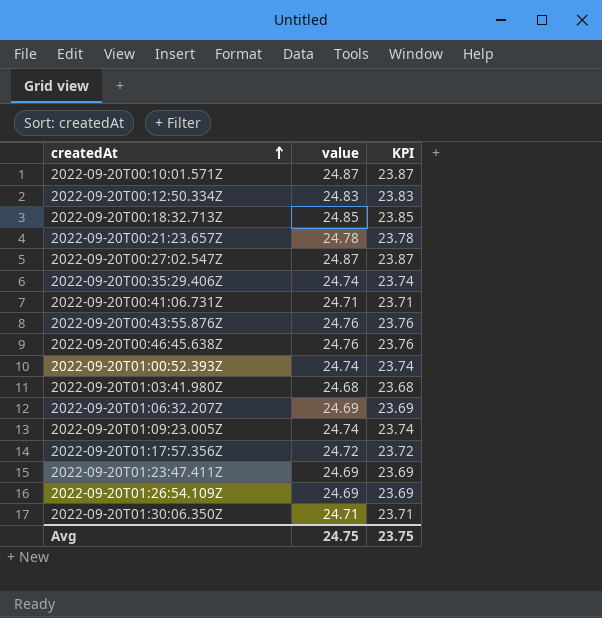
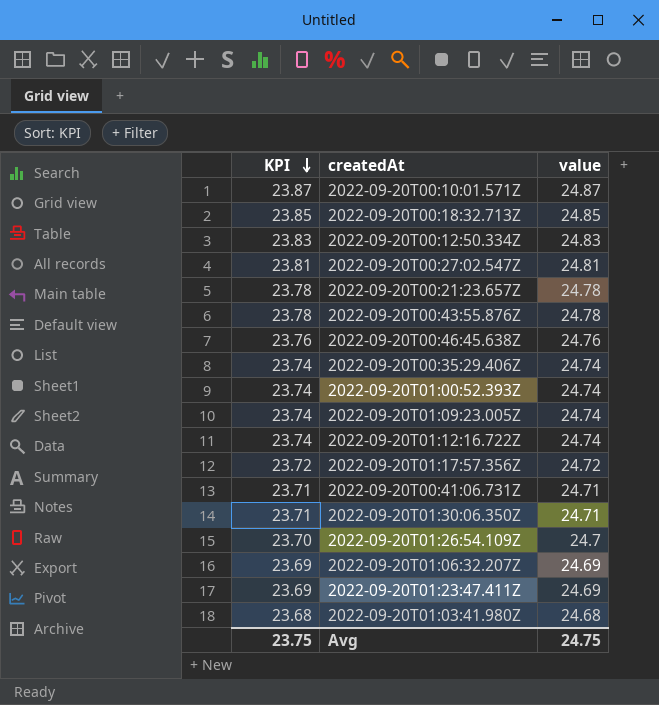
row order: createdAt ascending -> KPI descending
column KPI | position: 3 -> 1
2022-09-20T00:27:02.547Z | KPI: 23.87 -> 23.81
2022-09-20T00:27:02.547Z | value: 24.87 -> 24.81
2022-09-20T00:43:55.876Z | KPI: 23.76 -> 23.78
2022-09-20T00:43:55.876Z | value: 24.76 -> 24.78
row 2022-09-20T01:12:16.722Z: none -> 23.74 | 24.74
2022-09-20T01:26:54.109Z | KPI: 23.69 -> 23.70
2022-09-20T01:26:54.109Z | value: 24.69 -> 24.7

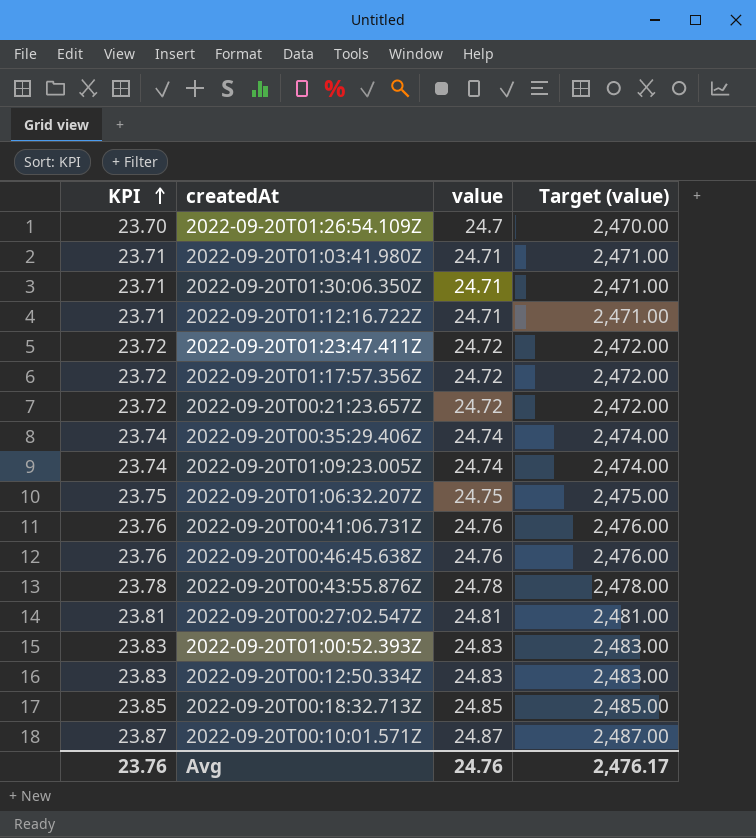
row order: KPI descending -> KPI ascending
column Target (value) | formula: none -> [value] * 100
2022-09-20T01:03:41.980Z | KPI: 23.68 -> 23.71
2022-09-20T01:03:41.980Z | value: 24.68 -> 24.71
2022-09-20T01:12:16.722Z | KPI: 23.74 -> 23.71
2022-09-20T01:12:16.722Z | value: 24.74 -> 24.71
2022-09-20T01:23:47.411Z | KPI: 23.69 -> 23.72
2022-09-20T01:23:47.411Z | value: 24.69 -> 24.72
2022-09-20T00:21:23.657Z | KPI: 23.78 -> 23.72
2022-09-20T00:21:23.657Z | value: 24.78 -> 24.72
2022-09-20T01:06:32.207Z | KPI: 23.69 -> 23.75
2022-09-20T01:06:32.207Z | value: 24.69 -> 24.75
2022-09-20T00:41:06.731Z | KPI: 23.71 -> 23.76
2022-09-20T00:41:06.731Z | value: 24.71 -> 24.76
2022-09-20T01:00:52.393Z | KPI: 23.74 -> 23.83
2022-09-20T01:00:52.393Z | value: 24.74 -> 24.83
Avg | KPI: 23.75 -> 23.76
Avg | value: 24.75 -> 24.76

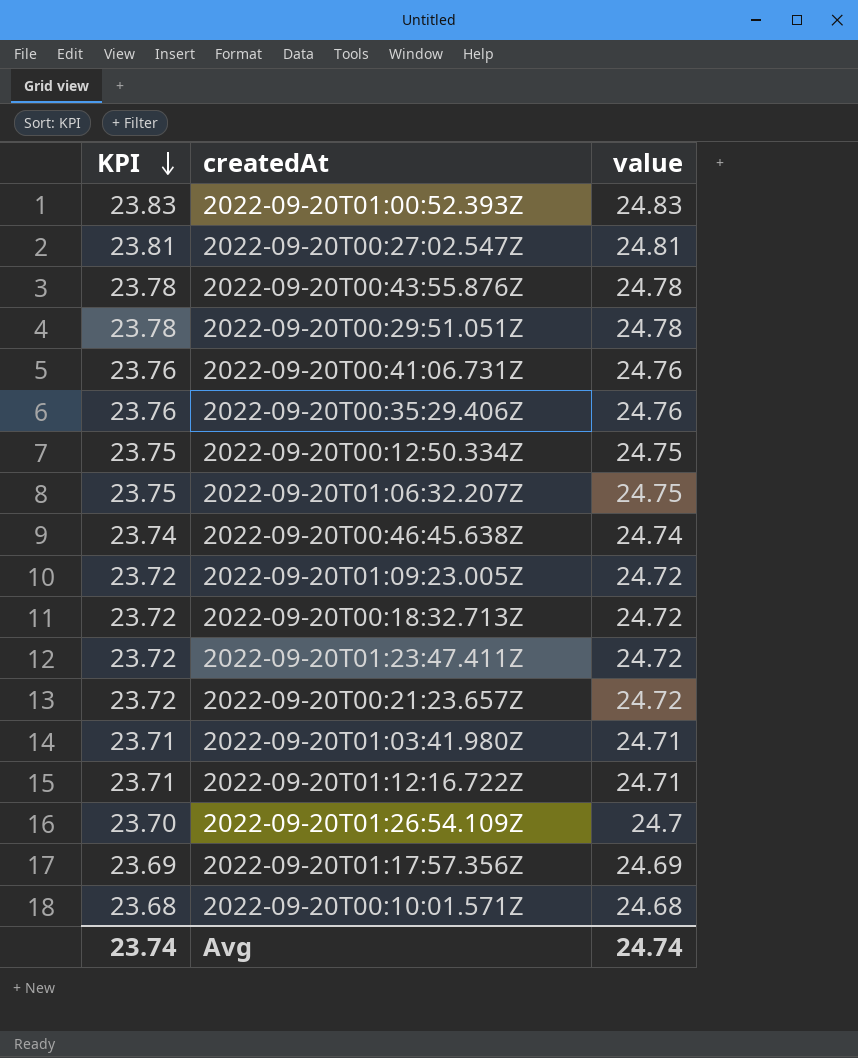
row order: KPI ascending -> KPI descending
column Target (value) | formula: [value] * 100 -> none
row 2022-09-20T01:30:06.350Z: 23.71 | 24.71 | 2,471.00 -> none
row 2022-09-20T00:29:51.051Z: none -> 23.78 | 24.78
2022-09-20T00:35:29.406Z | KPI: 23.74 -> 23.76
2022-09-20T00:35:29.406Z | value: 24.74 -> 24.76
2022-09-20T00:12:50.334Z | KPI: 23.83 -> 23.75
2022-09-20T00:12:50.334Z | value: 24.83 -> 24.75
2022-09-20T00:46:45.638Z | KPI: 23.76 -> 23.74
2022-09-20T00:46:45.638Z | value: 24.76 -> 24.74
2022-09-20T01:09:23.005Z | KPI: 23.74 -> 23.72
2022-09-20T01:09:23.005Z | value: 24.74 -> 24.72
2022-09-20T00:18:32.713Z | KPI: 23.85 -> 23.72
2022-09-20T00:18:32.713Z | value: 24.85 -> 24.72
2022-09-20T01:17:57.356Z | KPI: 23.72 -> 23.69
2022-09-20T01:17:57.356Z | value: 24.72 -> 24.69
2022-09-20T00:10:01.571Z | KPI: 23.87 -> 23.68
2022-09-20T00:10:01.571Z | value: 24.87 -> 24.68
Avg | KPI: 23.76 -> 23.74
Avg | value: 24.76 -> 24.74

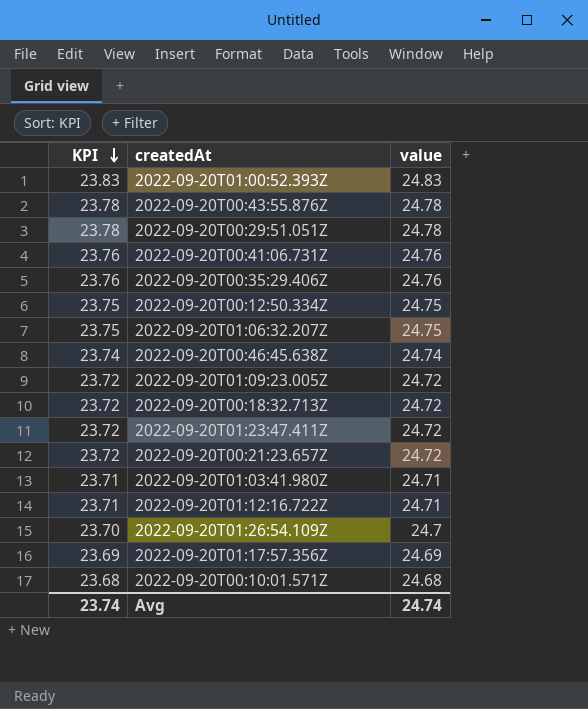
row 2022-09-20T00:27:02.547Z: 23.81 | 24.81 -> none

